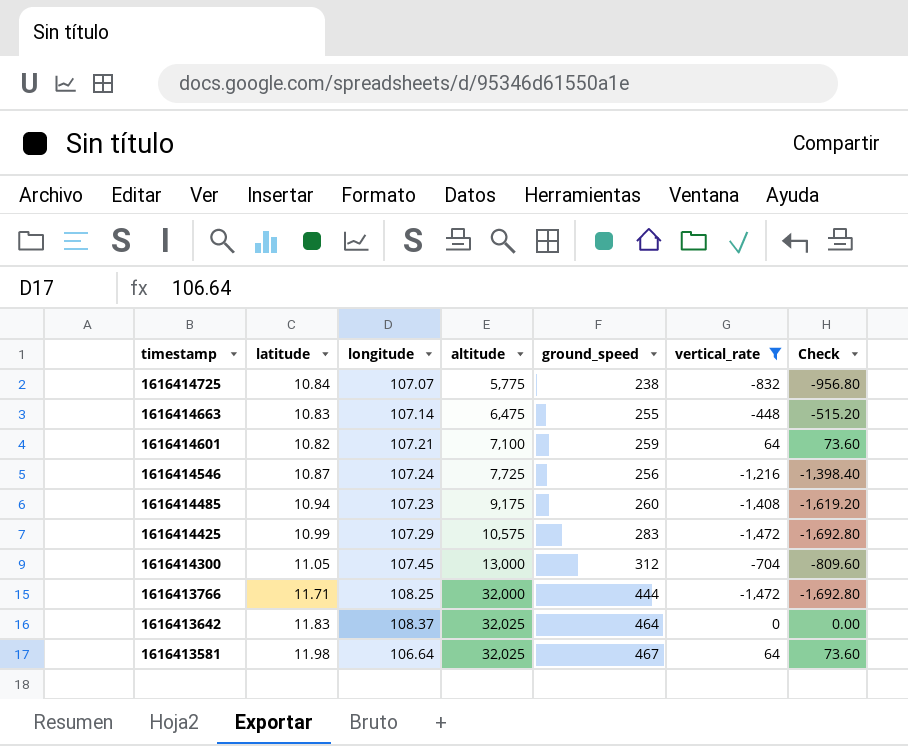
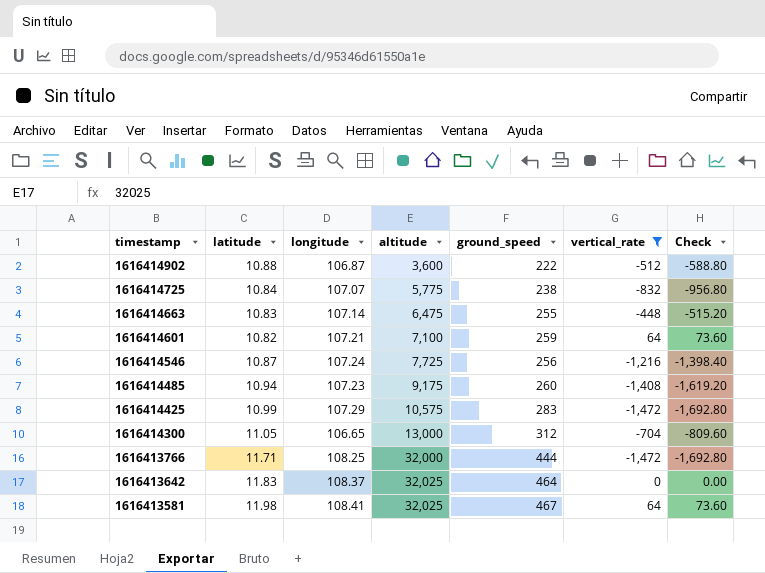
row 1616414902: none -> 10.88 | 106.87 | 3,600 | 222 | -512 | -588.80
1616414300 | longitude: 107.45 -> 106.65
1616413581 | longitude: 106.64 -> 108.41

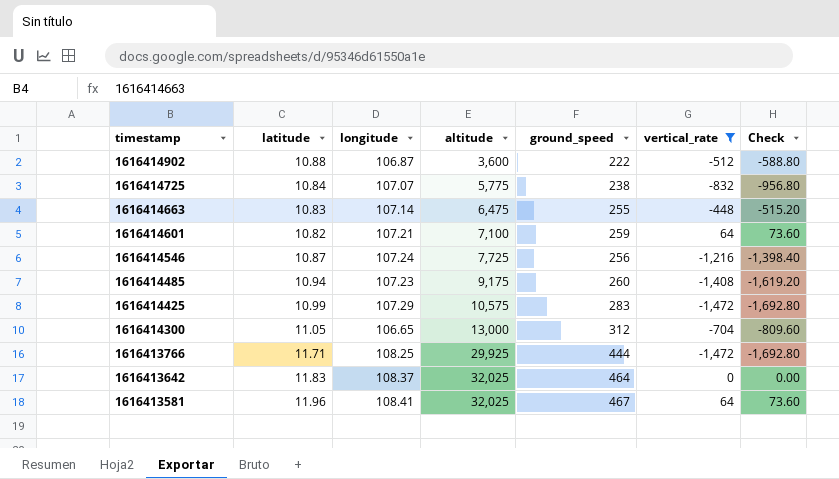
1616413766 | altitude: 32,000 -> 29,925
1616413581 | latitude: 11.98 -> 11.96

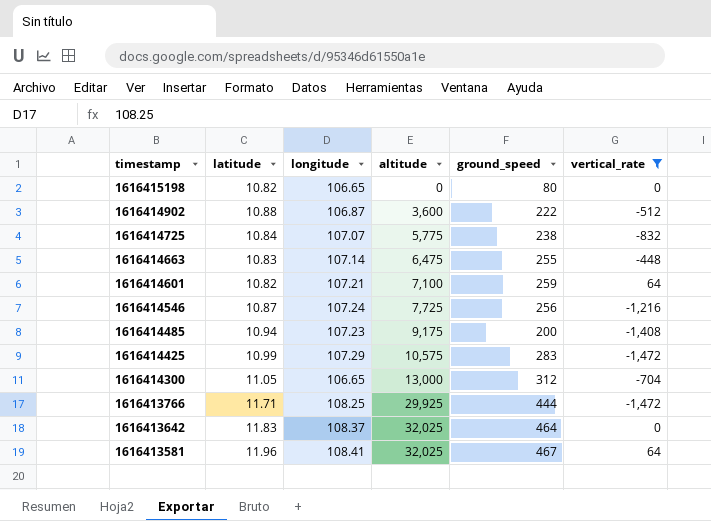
column Check | formula: [vertical_rate] * 1.15 -> none
row 1616415198: none -> 10.82 | 106.65 | 0 | 80 | 0
1616414485 | ground_speed: 260 -> 200

